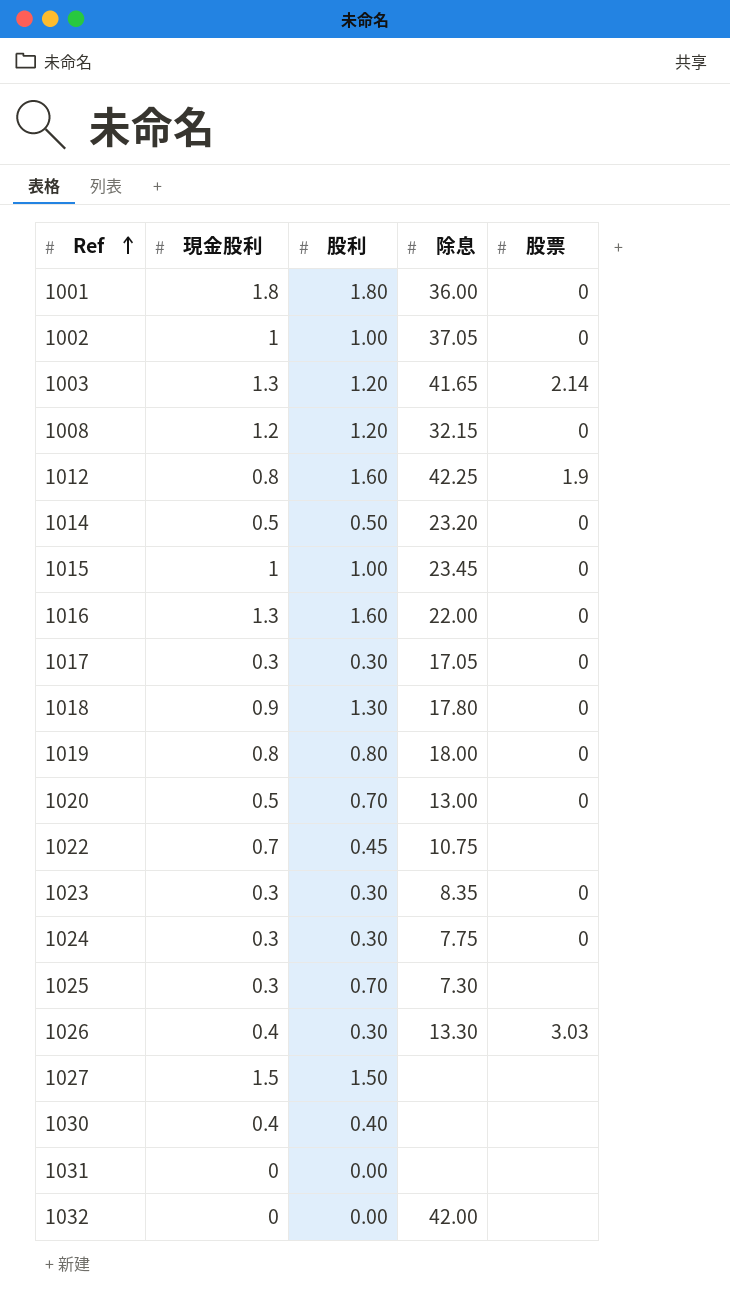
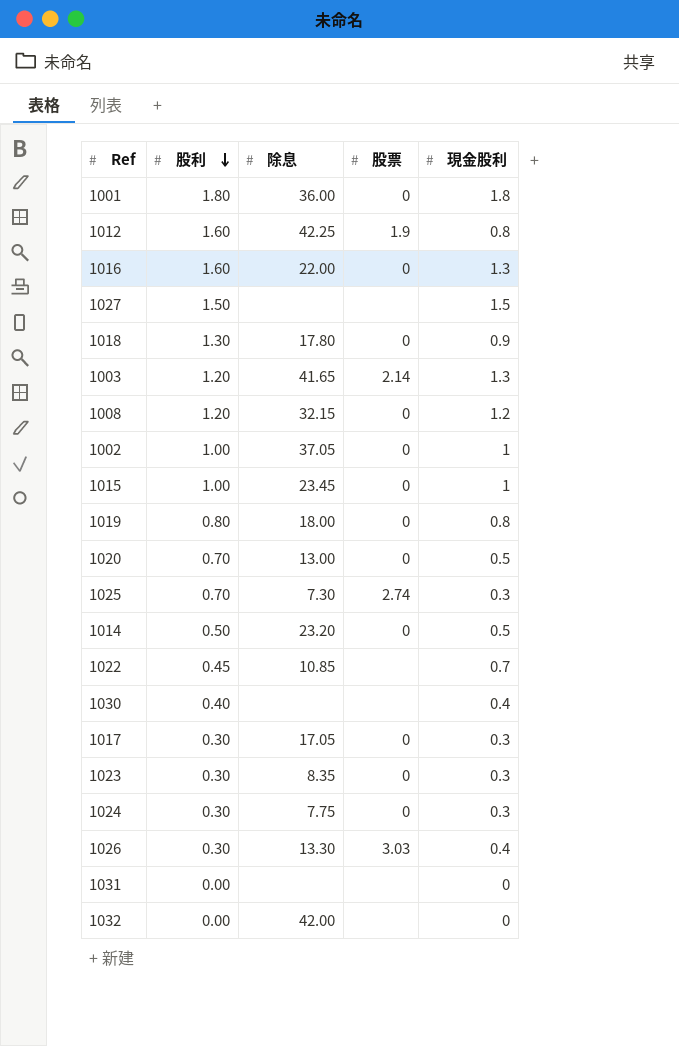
row order: Ref ascending -> 股利 descending
column 現金股利 | position: 2 -> 5
1025 | 股票: none -> 2.74
1022 | 除息: 10.75 -> 10.85

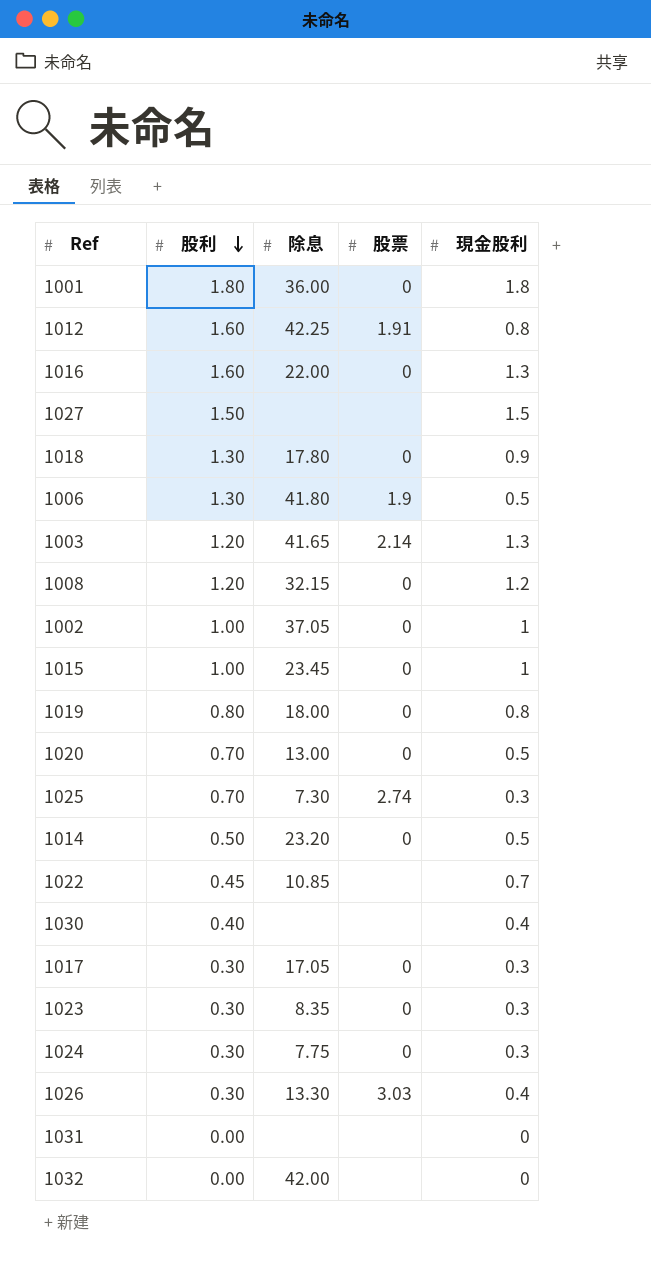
1012 | 股票: 1.9 -> 1.91
row 1006: none -> 1.30 | 41.80 | 1.9 | 0.5

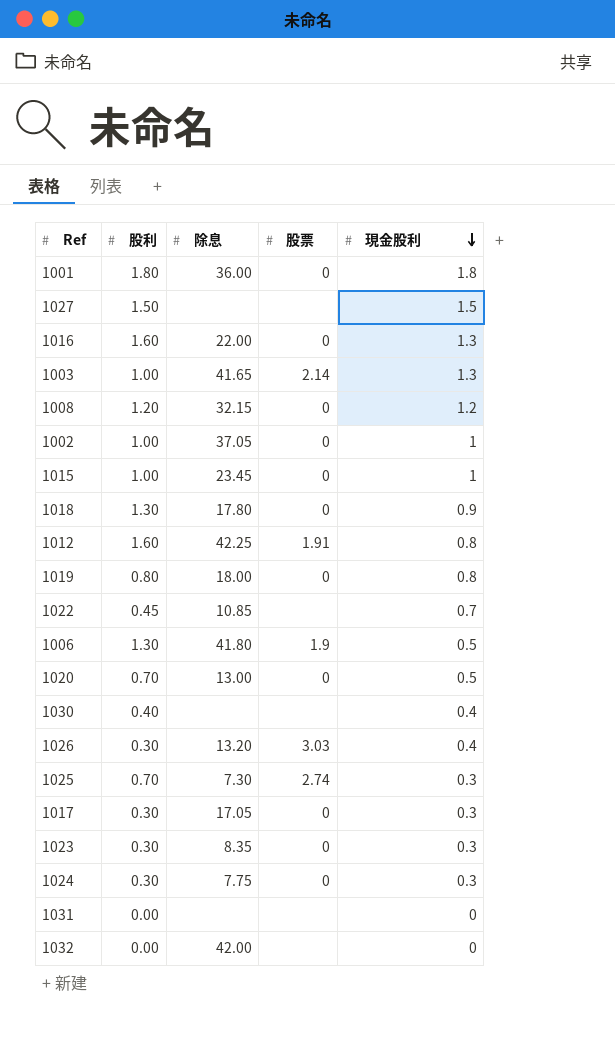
row order: 股利 descending -> 現金股利 descending
row 1014: 0.50 | 23.20 | 0 | 0.5 -> none
1003 | 股利: 1.20 -> 1.00
1026 | 除息: 13.30 -> 13.20

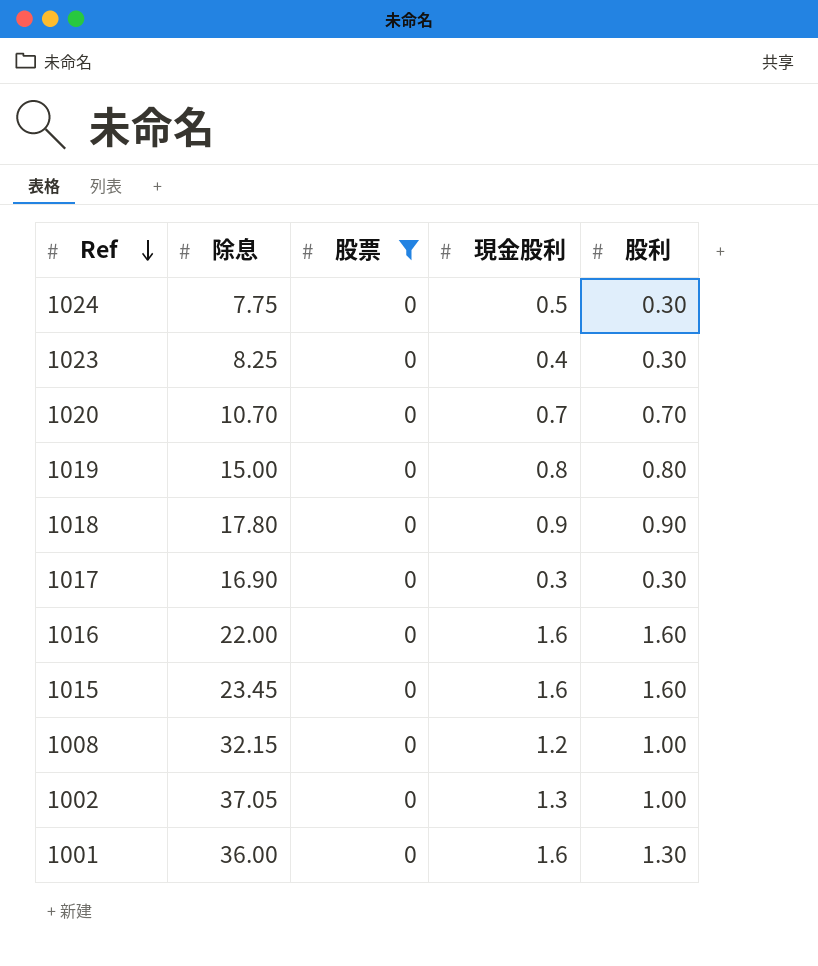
filter: none -> 股票 = 0
row order: 現金股利 descending -> Ref descending
column 股利 | position: 2 -> 5
1024 | 現金股利: 0.3 -> 0.5
1023 | 除息: 8.35 -> 8.25
1023 | 現金股利: 0.3 -> 0.4
1020 | 除息: 13.00 -> 10.70
1020 | 現金股利: 0.5 -> 0.7
1019 | 除息: 18.00 -> 15.00
1018 | 股利: 1.30 -> 0.90
1017 | 除息: 17.05 -> 16.90
1016 | 現金股利: 1.3 -> 1.6
1015 | 現金股利: 1 -> 1.6
1015 | 股利: 1.00 -> 1.60
1008 | 股利: 1.20 -> 1.00
1002 | 現金股利: 1 -> 1.3
1001 | 現金股利: 1.8 -> 1.6
1001 | 股利: 1.80 -> 1.30

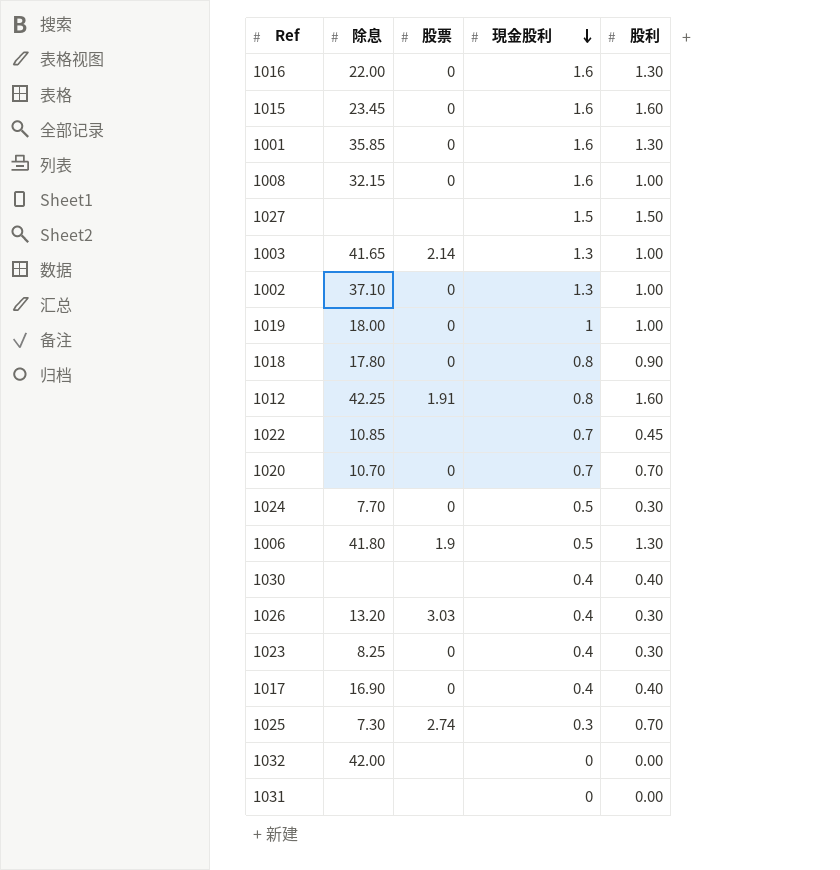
filter: 股票 = 0 -> none
row order: Ref descending -> 現金股利 descending
1016 | 股利: 1.60 -> 1.30
1001 | 除息: 36.00 -> 35.85
1008 | 現金股利: 1.2 -> 1.6
1002 | 除息: 37.05 -> 37.10
1019 | 除息: 15.00 -> 18.00
1019 | 現金股利: 0.8 -> 1
1019 | 股利: 0.80 -> 1.00
1018 | 現金股利: 0.9 -> 0.8
1024 | 除息: 7.75 -> 7.70
1017 | 現金股利: 0.3 -> 0.4
1017 | 股利: 0.30 -> 0.40

